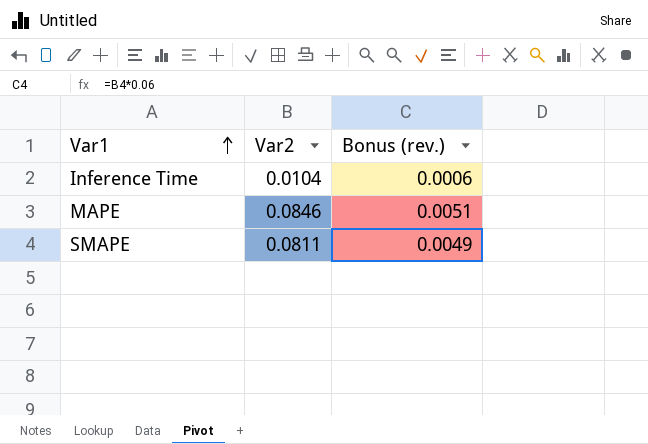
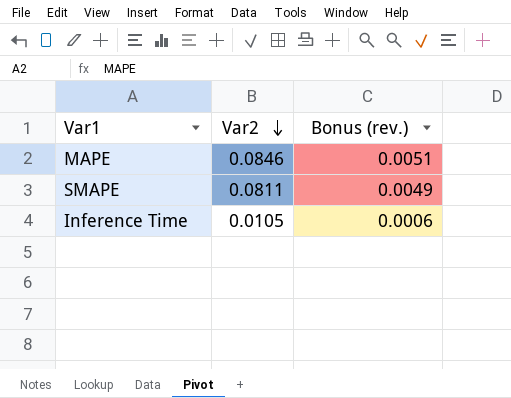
row order: Var1 ascending -> Var2 descending
Inference Time | Var2: 0.0104 -> 0.0105

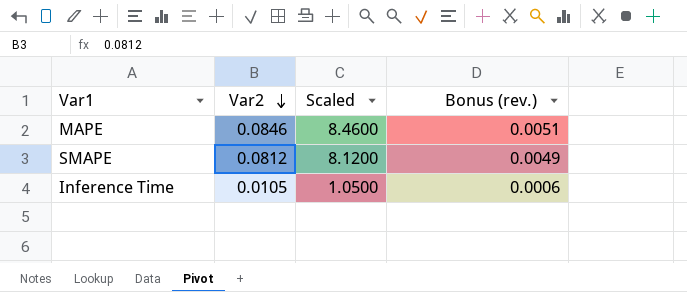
column Scaled | formula: none -> [Var2] * 100
SMAPE | Var2: 0.0811 -> 0.0812

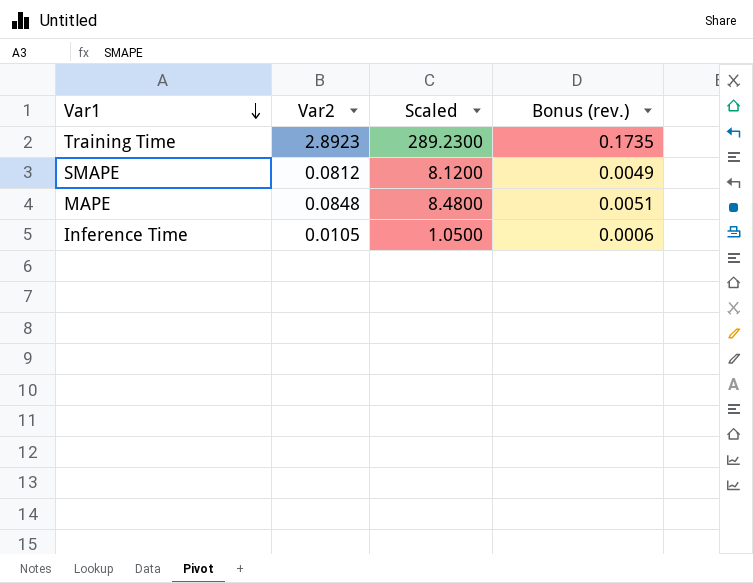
row order: Var2 descending -> Var1 descending
row Training Time: none -> 2.8923 | 289.2300 | 0.1735
MAPE | Var2: 0.0846 -> 0.0848
MAPE | Scaled: 8.4600 -> 8.4800

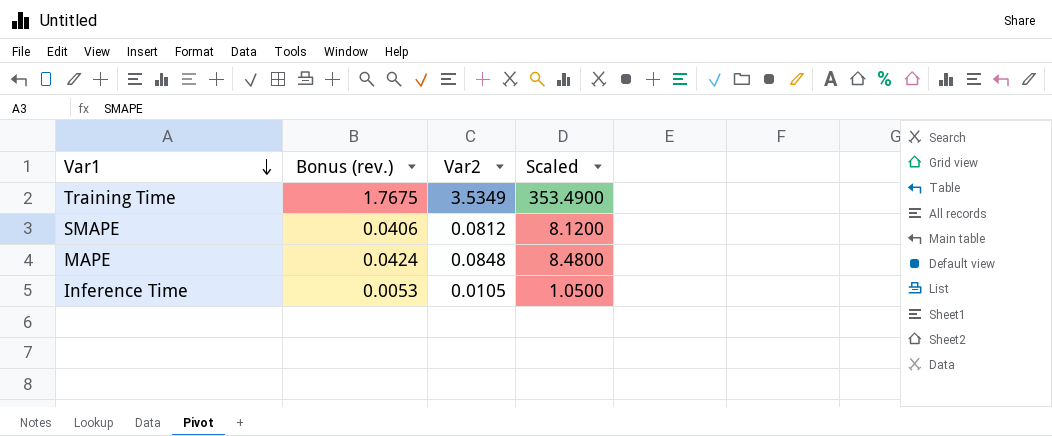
column Bonus (rev.) | formula: [Var2] * 0.06 -> [Var2] * 0.5
column Bonus (rev.) | position: 4 -> 2
Training Time | Var2: 2.8923 -> 3.5349
Training Time | Scaled: 289.2300 -> 353.4900

